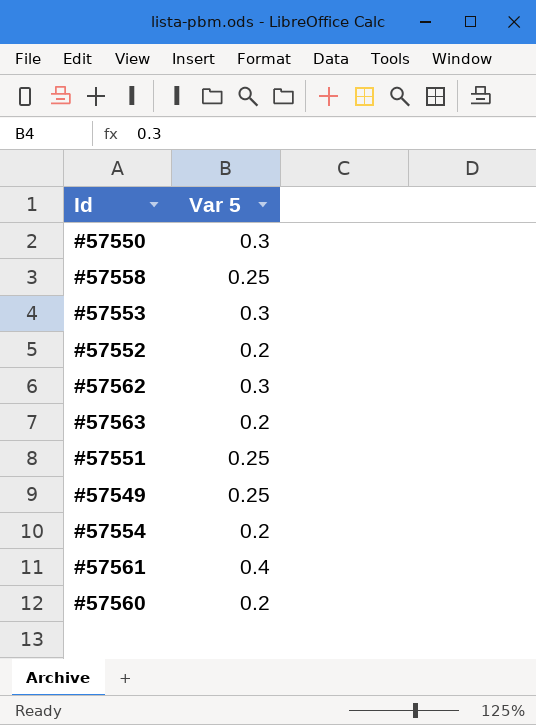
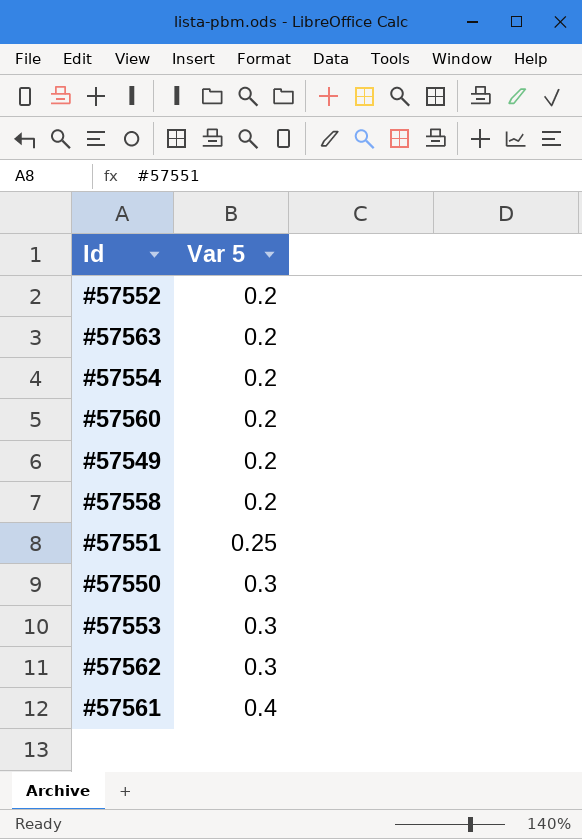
row order: none -> Var 5 ascending
#57549 | Var 5: 0.25 -> 0.2
#57558 | Var 5: 0.25 -> 0.2

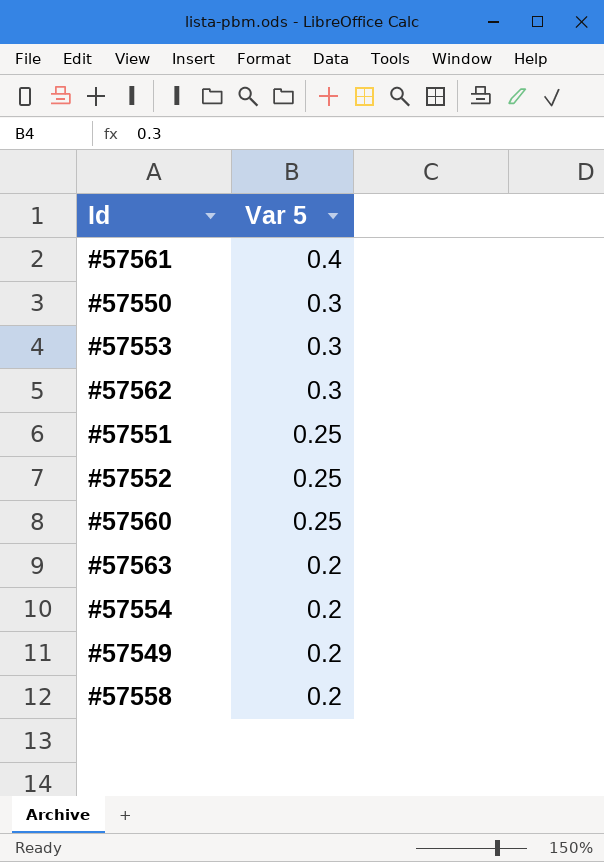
row order: Var 5 ascending -> Var 5 descending
#57552 | Var 5: 0.2 -> 0.25
#57560 | Var 5: 0.2 -> 0.25

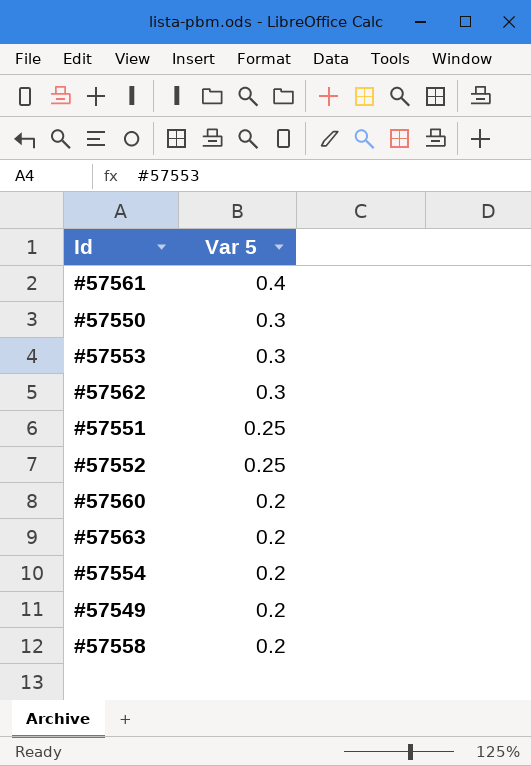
#57560 | Var 5: 0.25 -> 0.2

